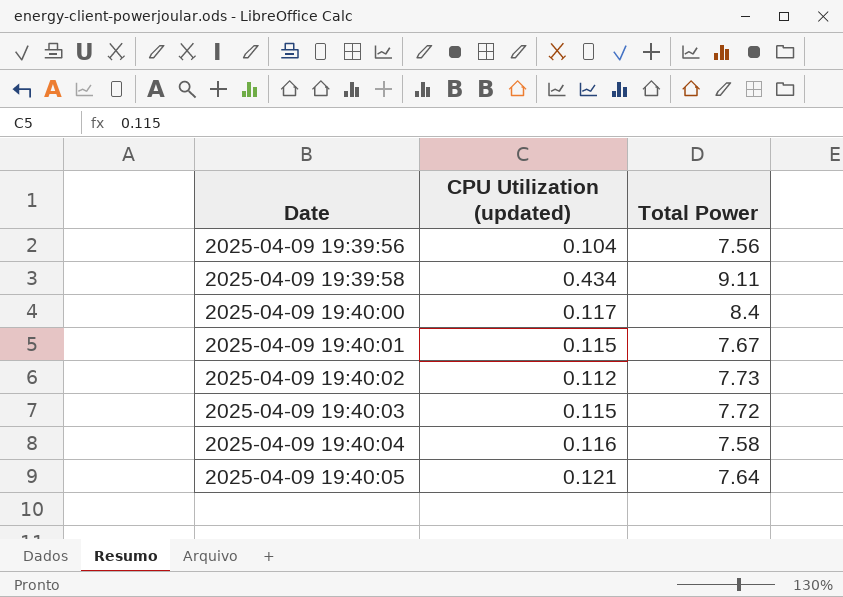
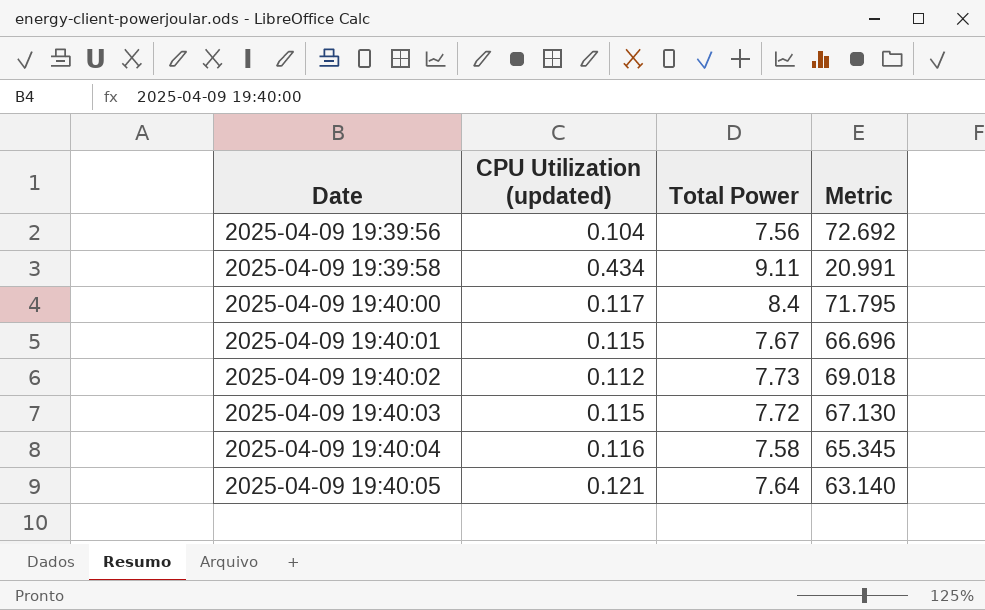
column Metric | formula: none -> [Total Power] / [CPU Utilization (updated)]

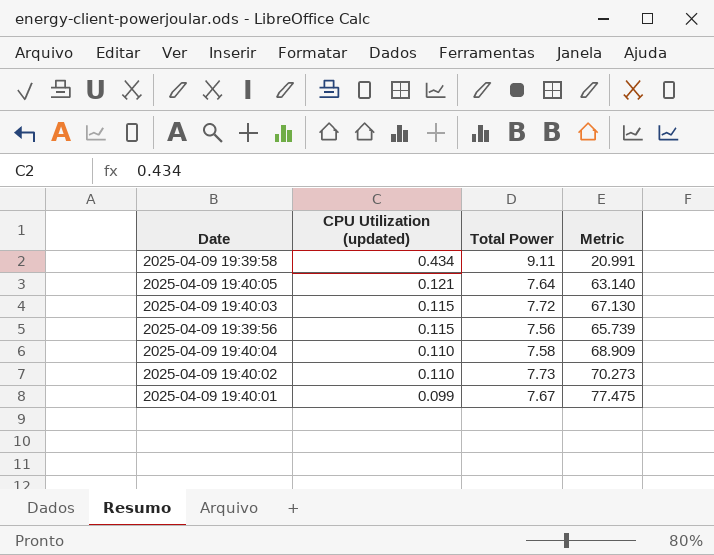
row order: Date ascending -> CPU Utilization (updated) descending
row 2025-04-09 19:40:00: 0.117 | 8.4 | 71.795 -> none
2025-04-09 19:39:56 | CPU Utilization (updated): 0.104 -> 0.115
2025-04-09 19:39:56 | Metric: 72.692 -> 65.739
2025-04-09 19:40:04 | CPU Utilization (updated): 0.116 -> 0.110
2025-04-09 19:40:04 | Metric: 65.345 -> 68.909
2025-04-09 19:40:02 | CPU Utilization (updated): 0.112 -> 0.110
2025-04-09 19:40:02 | Metric: 69.018 -> 70.273
2025-04-09 19:40:01 | CPU Utilization (updated): 0.115 -> 0.099
2025-04-09 19:40:01 | Metric: 66.696 -> 77.475

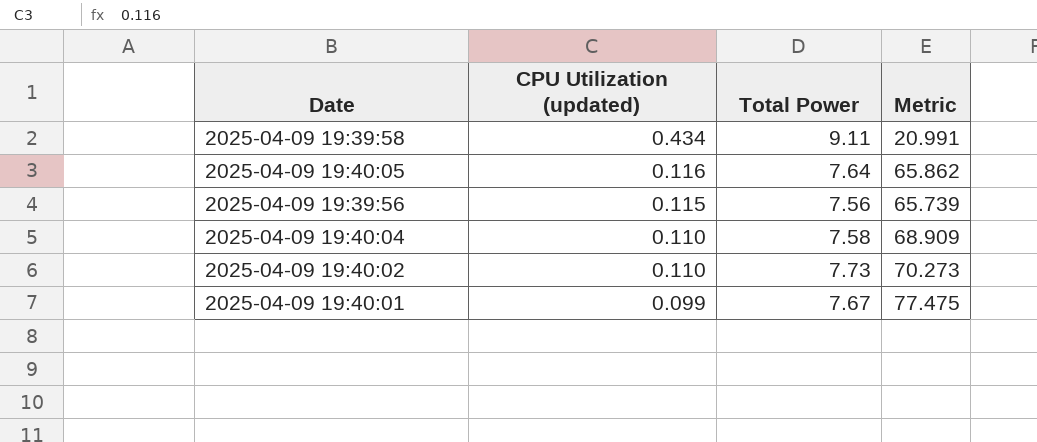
row 2025-04-09 19:40:03: 0.115 | 7.72 | 67.130 -> none
2025-04-09 19:40:05 | CPU Utilization (updated): 0.121 -> 0.116
2025-04-09 19:40:05 | Metric: 63.140 -> 65.862

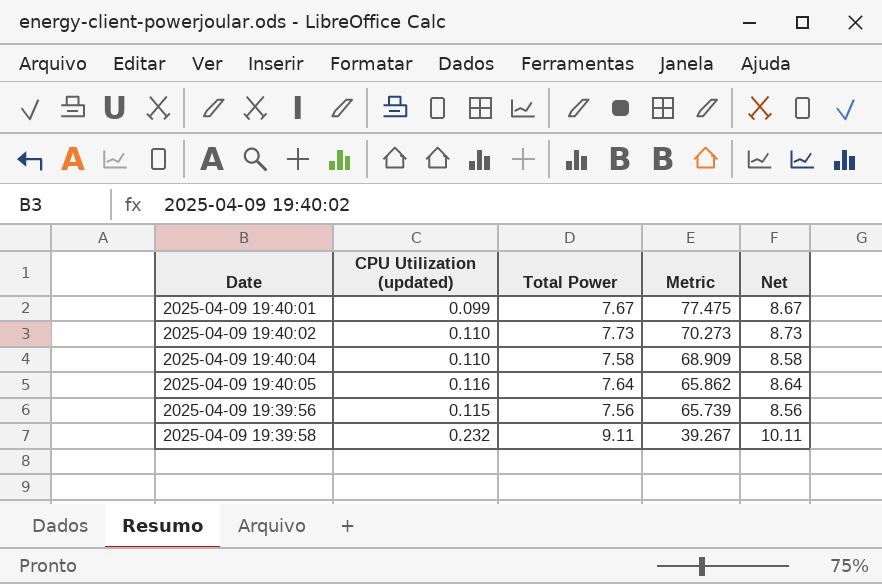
row order: CPU Utilization (updated) descending -> Metric descending
column Net | formula: none -> [Total Power] + 1
2025-04-09 19:39:58 | CPU Utilization (updated): 0.434 -> 0.232
2025-04-09 19:39:58 | Metric: 20.991 -> 39.267

